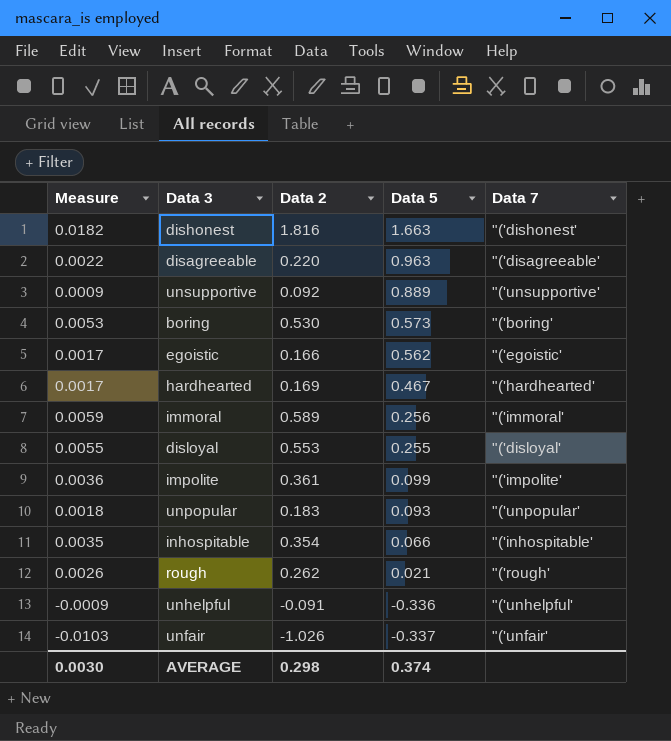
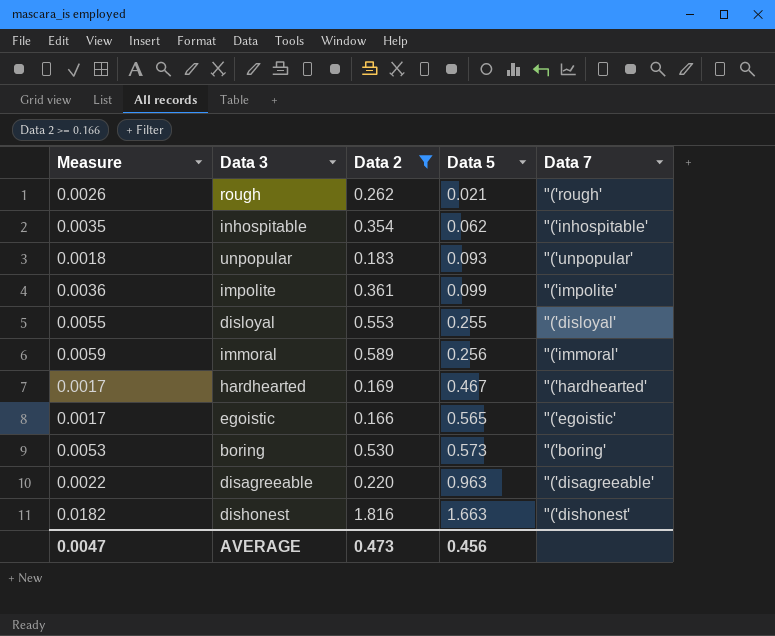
filter: none -> Data 2 >= 0.166
row order: Data 5 descending -> Data 5 ascending
inhospitable | Data 5: 0.066 -> 0.062
egoistic | Data 5: 0.562 -> 0.565
AVERAGE | Measure: 0.0030 -> 0.0047
AVERAGE | Data 2: 0.298 -> 0.473
AVERAGE | Data 5: 0.374 -> 0.456

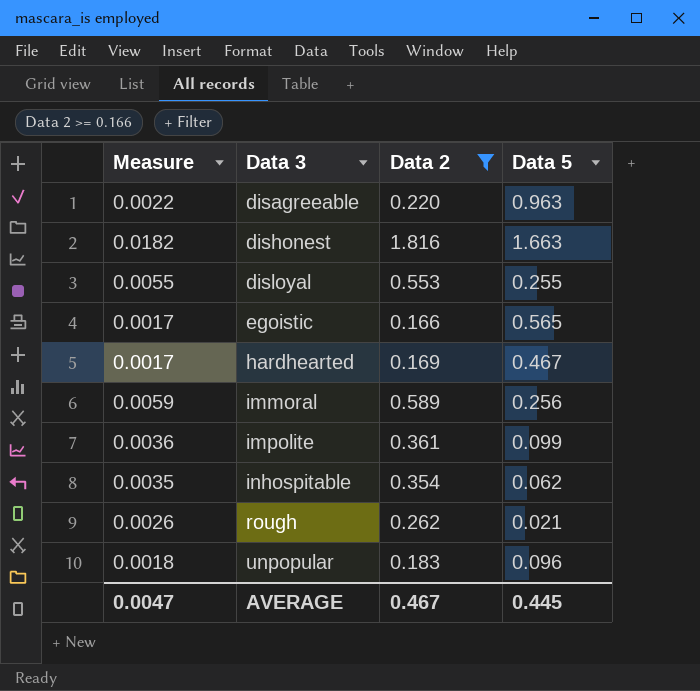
row order: Data 5 ascending -> Data 3 ascending
column Data 7 | position: 5 -> none
row boring: 0.0053 | 0.530 | 0.573 | "('boring' -> none
unpopular | Data 5: 0.093 -> 0.096
AVERAGE | Data 2: 0.473 -> 0.467
AVERAGE | Data 5: 0.456 -> 0.445

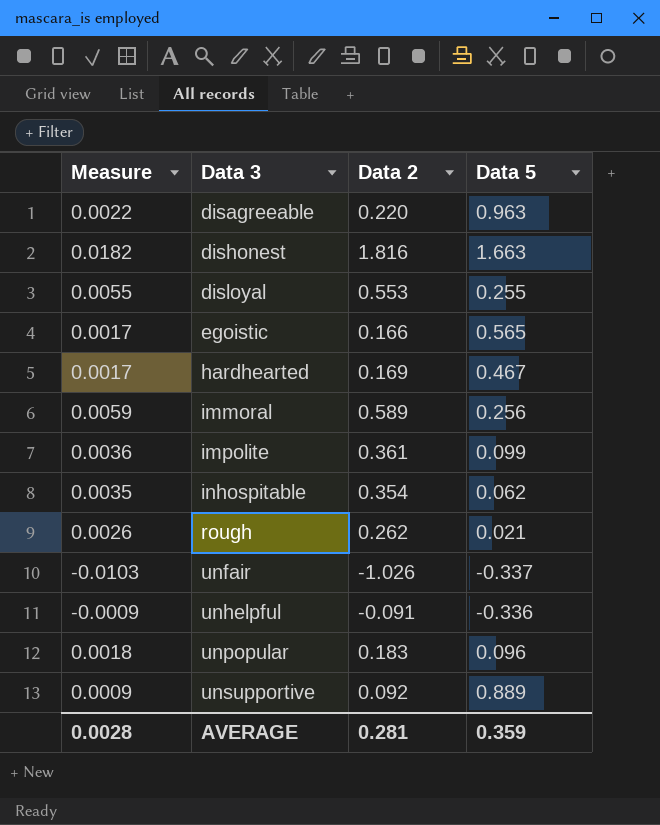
filter: Data 2 >= 0.166 -> none
AVERAGE | Measure: 0.0047 -> 0.0028
AVERAGE | Data 2: 0.467 -> 0.281
AVERAGE | Data 5: 0.445 -> 0.359

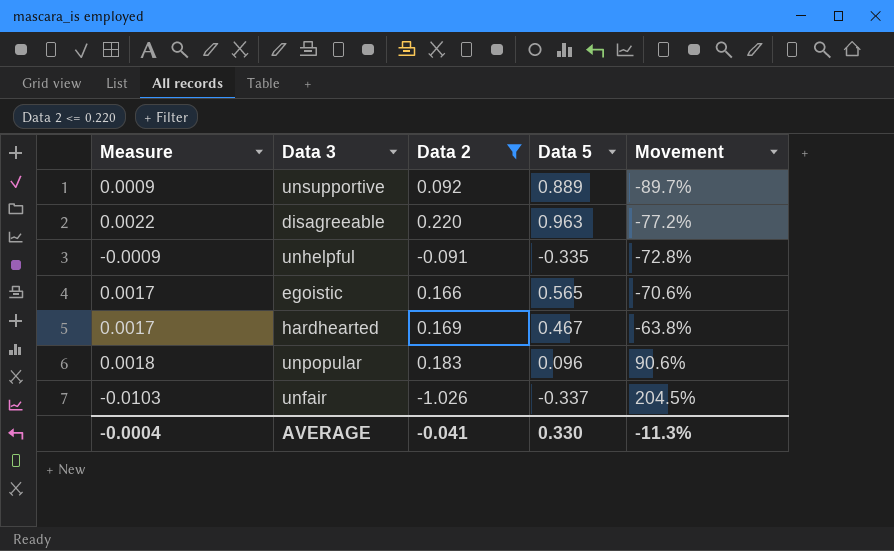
filter: none -> Data 2 <= 0.220
row order: Data 3 ascending -> Movement ascending
column Movement | formula: none -> ([Data 2] - [Data 5]) / [Data 5]
unhelpful | Data 5: -0.336 -> -0.335
AVERAGE | Measure: 0.0028 -> -0.0004
AVERAGE | Data 2: 0.281 -> -0.041
AVERAGE | Data 5: 0.359 -> 0.330

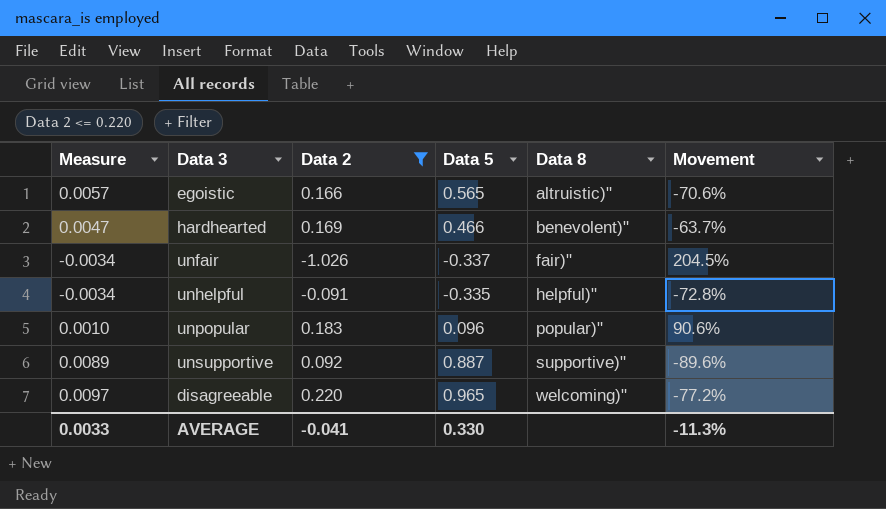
row order: Movement ascending -> Data 8 ascending
column Measure | formula: [Data 2] * 0.01 -> [Data 5] * 0.01
column Data 8 | position: none -> 5
hardhearted | Data 5: 0.467 -> 0.466
hardhearted | Movement: -63.8% -> -63.7%
unsupportive | Data 5: 0.889 -> 0.887
unsupportive | Movement: -89.7% -> -89.6%
disagreeable | Data 5: 0.963 -> 0.965
AVERAGE | Measure: -0.0004 -> 0.0033

